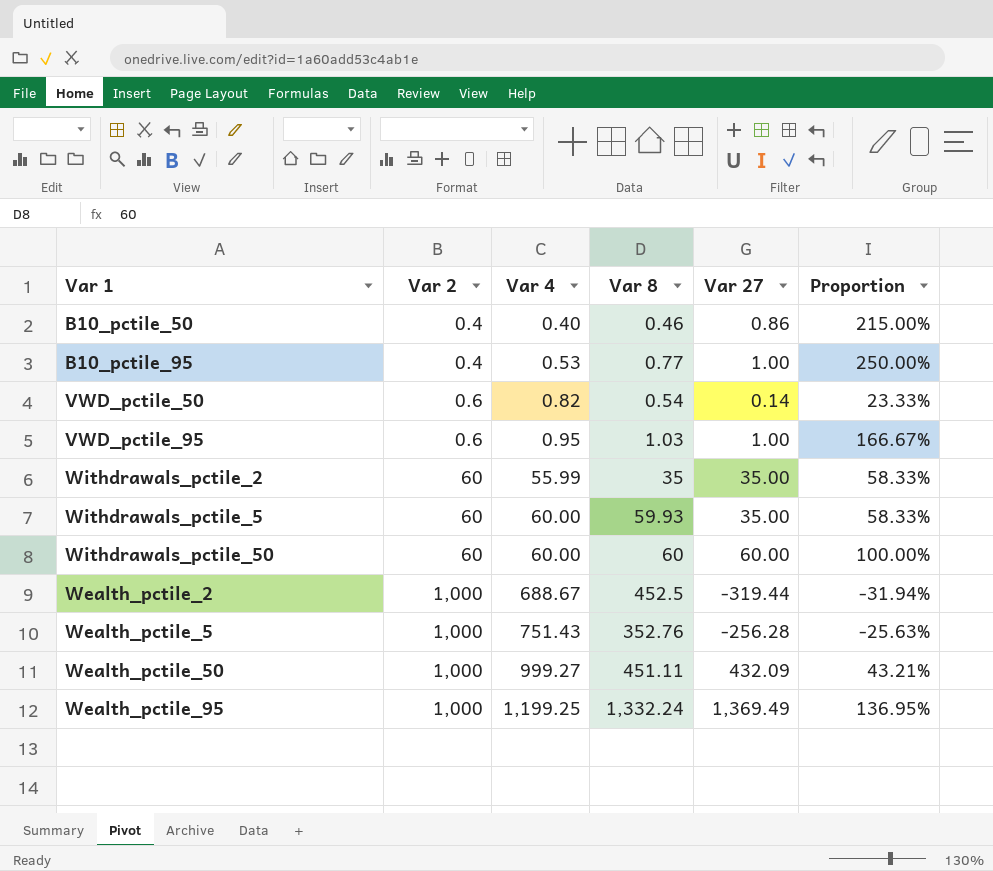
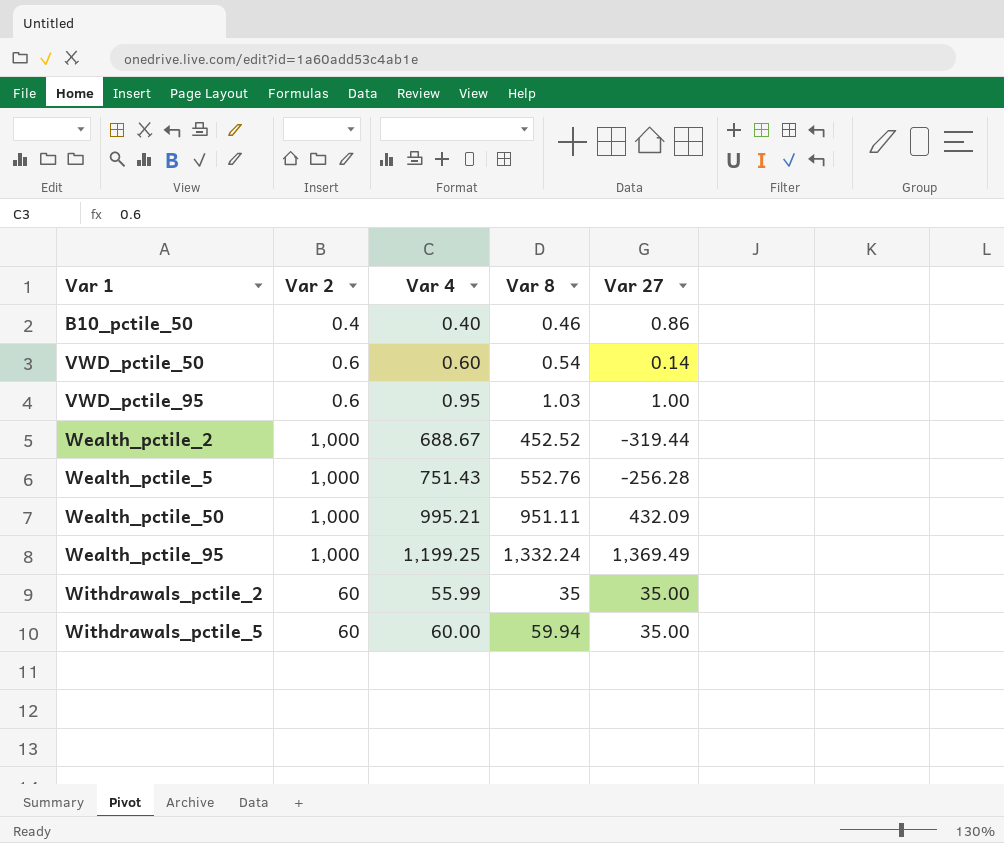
row order: Var 2 ascending -> Var 1 ascending
column Proportion | formula: [Var 27] / [Var 2] -> none
row B10_pctile_95: 0.4 | 0.53 | 0.77 | 1.00 | 250.00% -> none
row Withdrawals_pctile_50: 60 | 60.00 | 60 | 60.00 | 100.00% -> none
VWD_pctile_50 | Var 4: 0.82 -> 0.60
Wealth_pctile_2 | Var 8: 452.5 -> 452.52
Wealth_pctile_5 | Var 8: 352.76 -> 552.76
Wealth_pctile_50 | Var 4: 999.27 -> 995.21
Wealth_pctile_50 | Var 8: 451.11 -> 951.11
Withdrawals_pctile_5 | Var 8: 59.93 -> 59.94

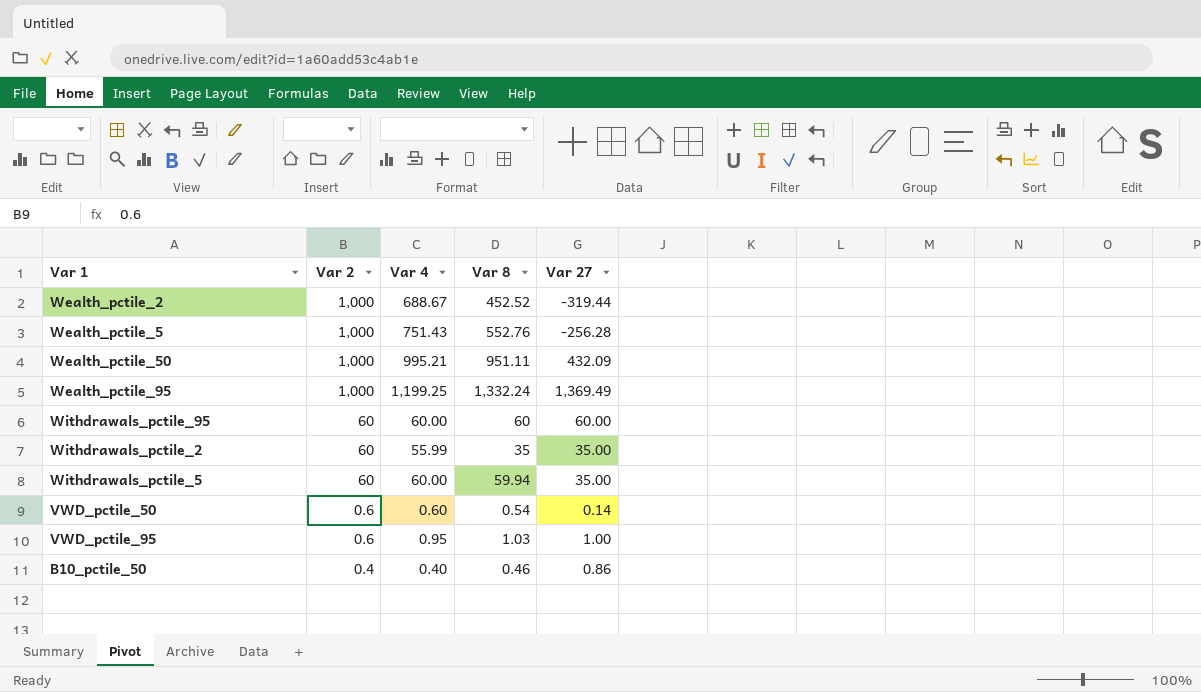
row order: Var 1 ascending -> Var 2 descending
row Withdrawals_pctile_95: none -> 60 | 60.00 | 60 | 60.00

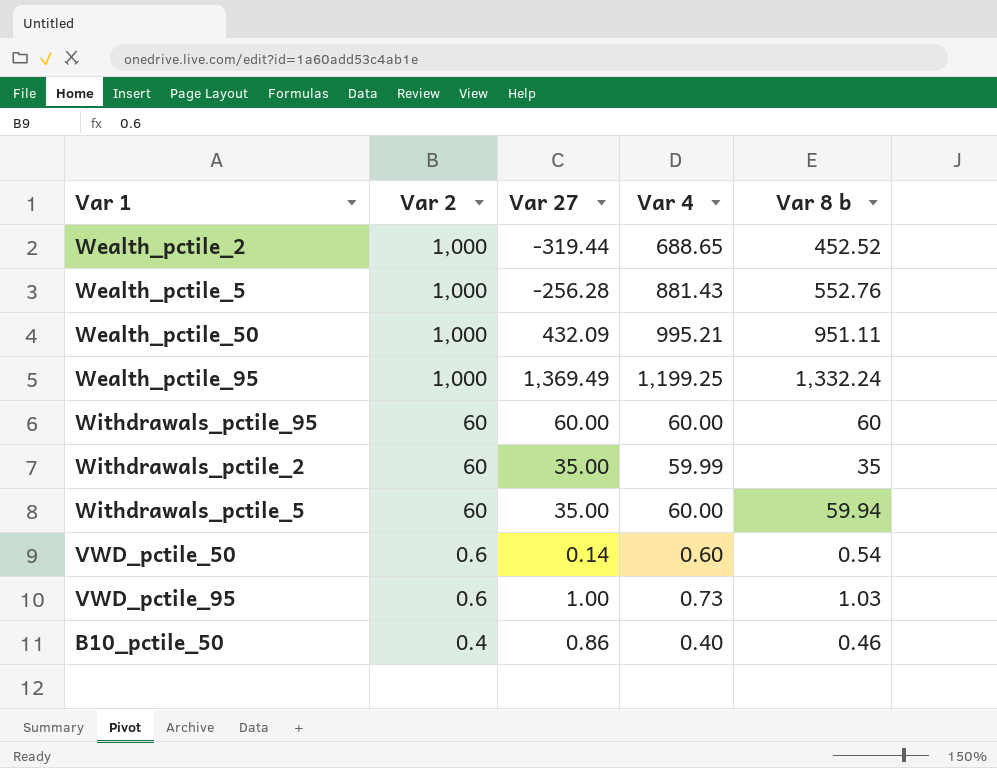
column Var 27 | position: 5 -> 3
column name: Var 8 -> Var 8 b
Wealth_pctile_2 | Var 4: 688.67 -> 688.65
Wealth_pctile_5 | Var 4: 751.43 -> 881.43
Withdrawals_pctile_2 | Var 4: 55.99 -> 59.99
VWD_pctile_95 | Var 4: 0.95 -> 0.73

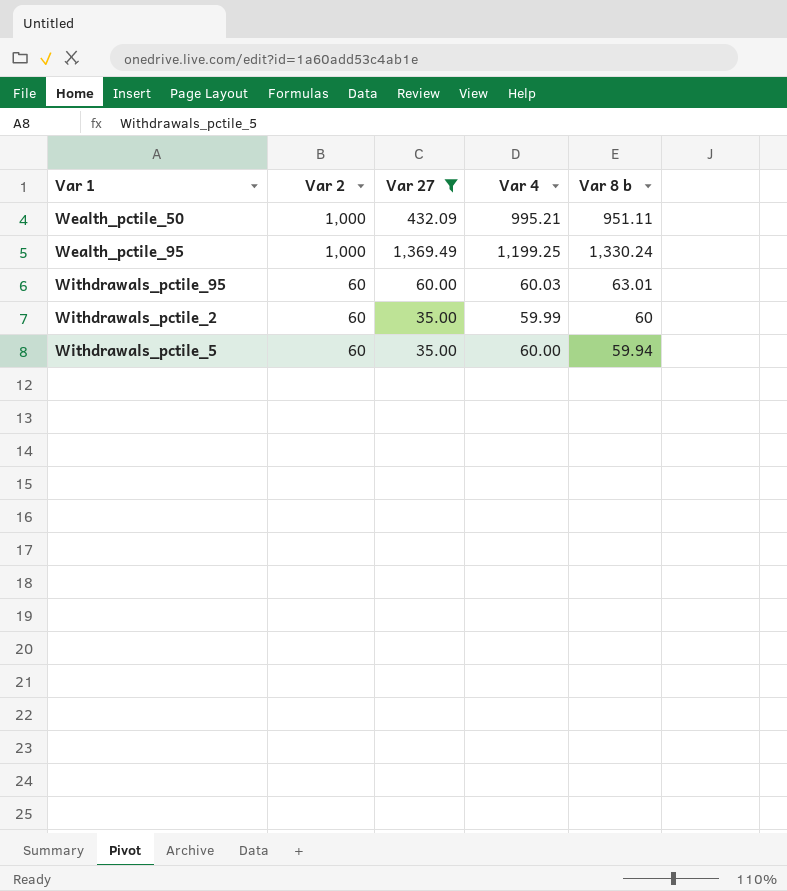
filter: none -> Var 27 >= 35.00
Wealth_pctile_95 | Var 8 b: 1,332.24 -> 1,330.24
Withdrawals_pctile_95 | Var 4: 60.00 -> 60.03
Withdrawals_pctile_95 | Var 8 b: 60 -> 63.01
Withdrawals_pctile_2 | Var 8 b: 35 -> 60

